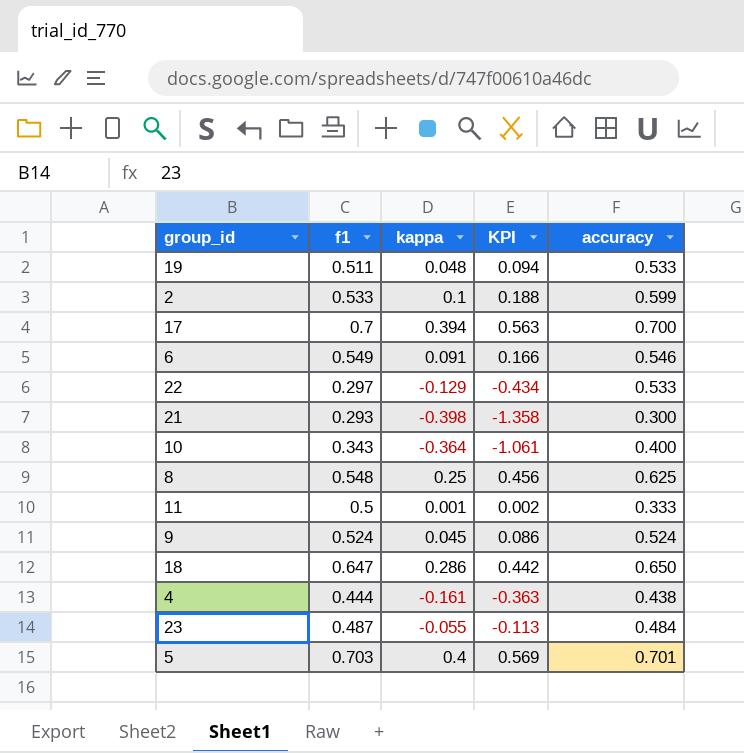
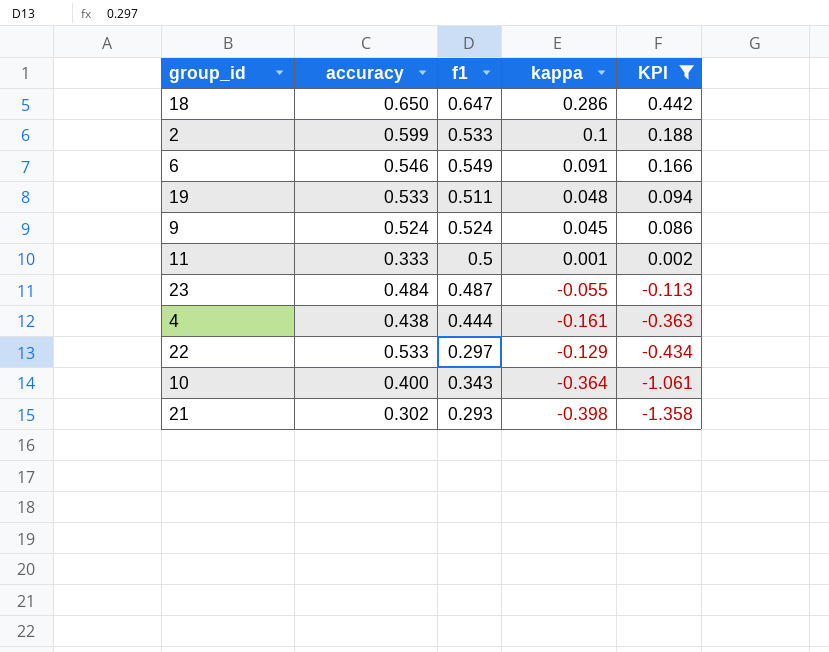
filter: none -> KPI <= 0.442
row order: none -> KPI descending
column accuracy | position: 5 -> 2
21 | accuracy: 0.300 -> 0.302

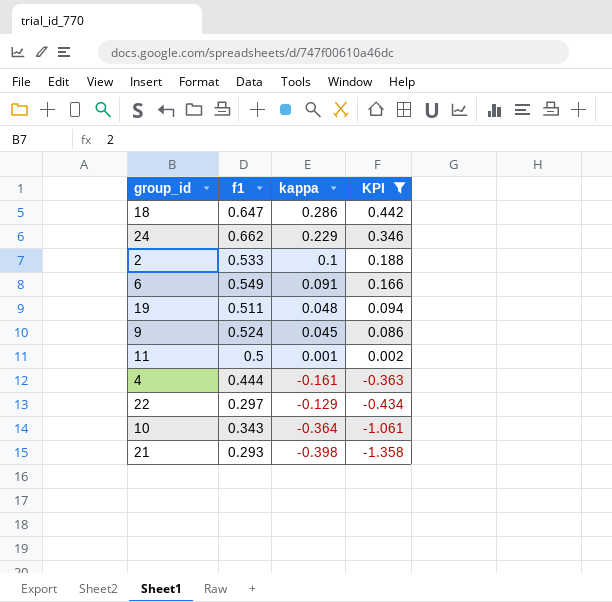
column accuracy | position: 2 -> none
row 23: 0.484 | 0.487 | -0.055 | -0.113 -> none
row 24: none -> 0.662 | 0.229 | 0.346

